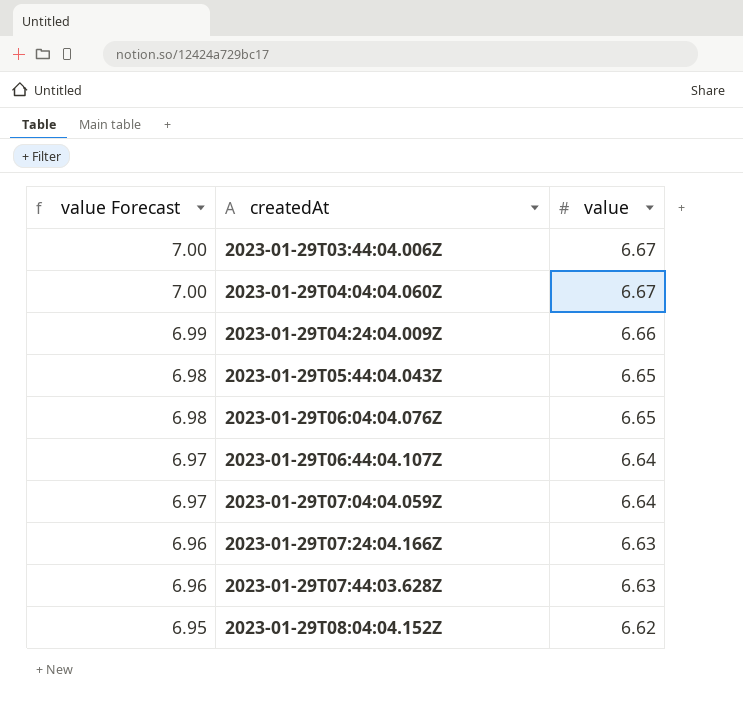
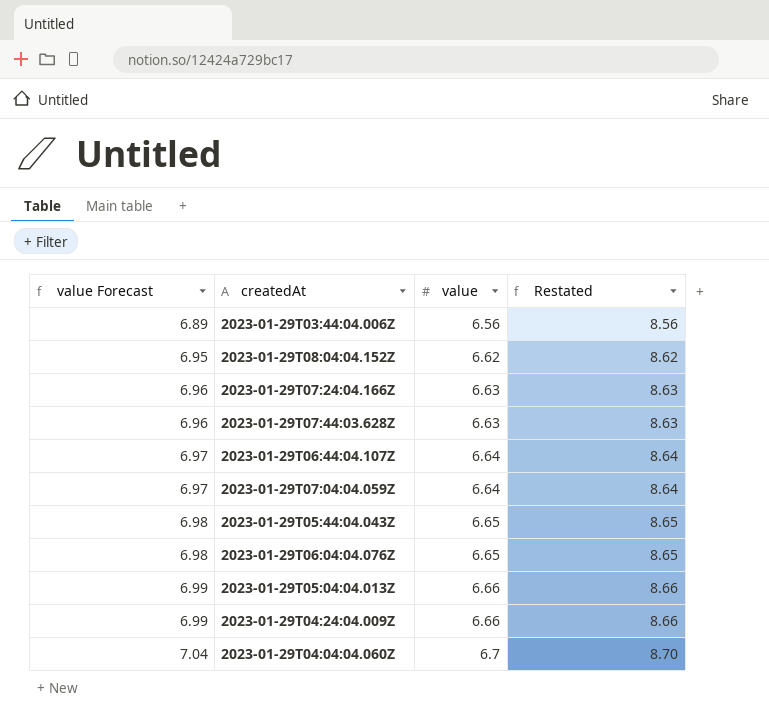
row order: value Forecast descending -> value Forecast ascending
column Restated | formula: none -> [value] + 2
2023-01-29T03:44:04.006Z | value Forecast: 7.00 -> 6.89
2023-01-29T03:44:04.006Z | value: 6.67 -> 6.56
row 2023-01-29T05:04:04.013Z: none -> 6.99 | 6.66 | 8.66
2023-01-29T04:04:04.060Z | value Forecast: 7.00 -> 7.04
2023-01-29T04:04:04.060Z | value: 6.67 -> 6.7

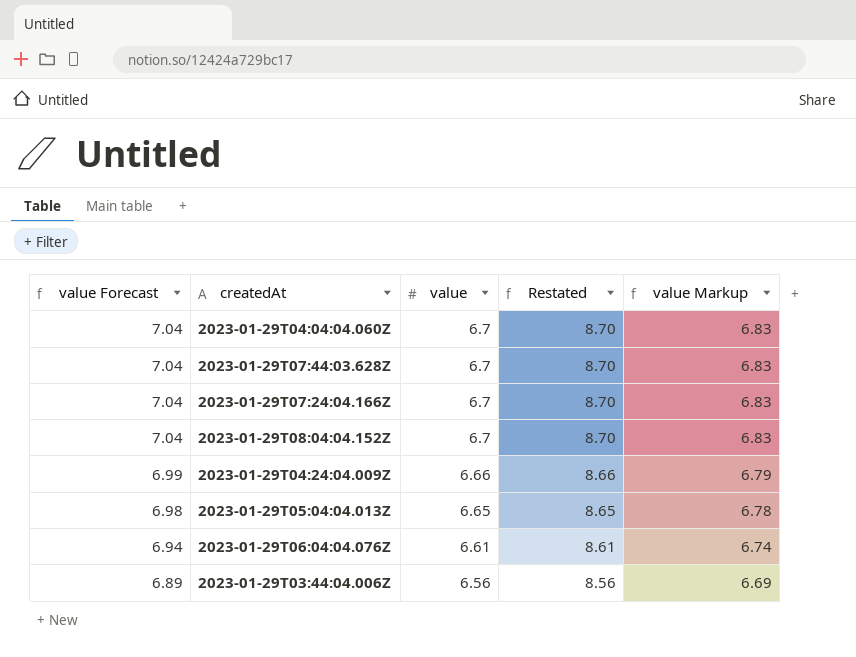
row order: value Forecast ascending -> value Forecast descending
column value Markup | formula: none -> [value] * 1.02
row 2023-01-29T06:44:04.107Z: 6.97 | 6.64 | 8.64 -> none
row 2023-01-29T07:04:04.059Z: 6.97 | 6.64 | 8.64 -> none
row 2023-01-29T05:44:04.043Z: 6.98 | 6.65 | 8.65 -> none
2023-01-29T07:44:03.628Z | value Forecast: 6.96 -> 7.04
2023-01-29T07:44:03.628Z | value: 6.63 -> 6.7
2023-01-29T07:44:03.628Z | Restated: 8.63 -> 8.70
2023-01-29T07:24:04.166Z | value Forecast: 6.96 -> 7.04
2023-01-29T07:24:04.166Z | value: 6.63 -> 6.7
2023-01-29T07:24:04.166Z | Restated: 8.63 -> 8.70
2023-01-29T08:04:04.152Z | value Forecast: 6.95 -> 7.04
2023-01-29T08:04:04.152Z | value: 6.62 -> 6.7
2023-01-29T08:04:04.152Z | Restated: 8.62 -> 8.70
2023-01-29T05:04:04.013Z | value Forecast: 6.99 -> 6.98
2023-01-29T05:04:04.013Z | value: 6.66 -> 6.65
2023-01-29T05:04:04.013Z | Restated: 8.66 -> 8.65
2023-01-29T06:04:04.076Z | value Forecast: 6.98 -> 6.94
2023-01-29T06:04:04.076Z | value: 6.65 -> 6.61
2023-01-29T06:04:04.076Z | Restated: 8.65 -> 8.61

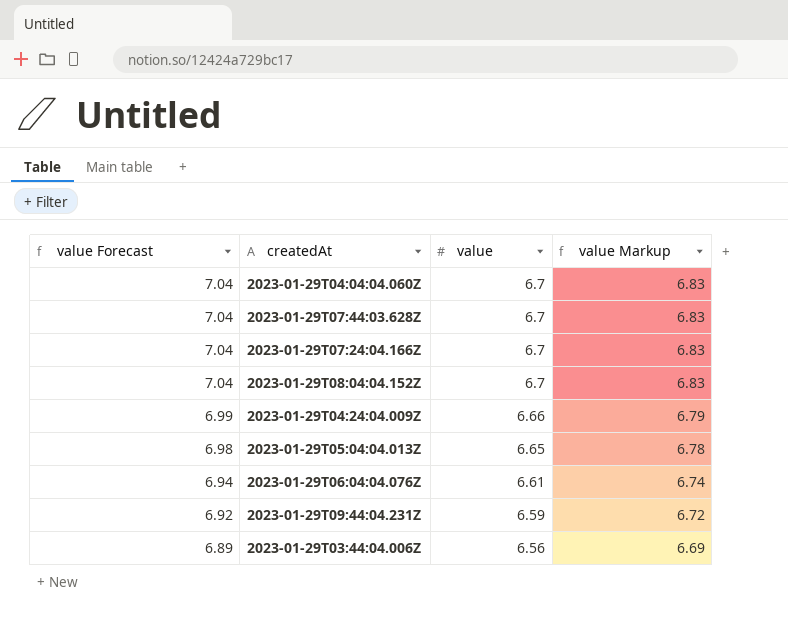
column Restated | formula: [value] + 2 -> none
row 2023-01-29T09:44:04.231Z: none -> 6.92 | 6.59 | 6.72

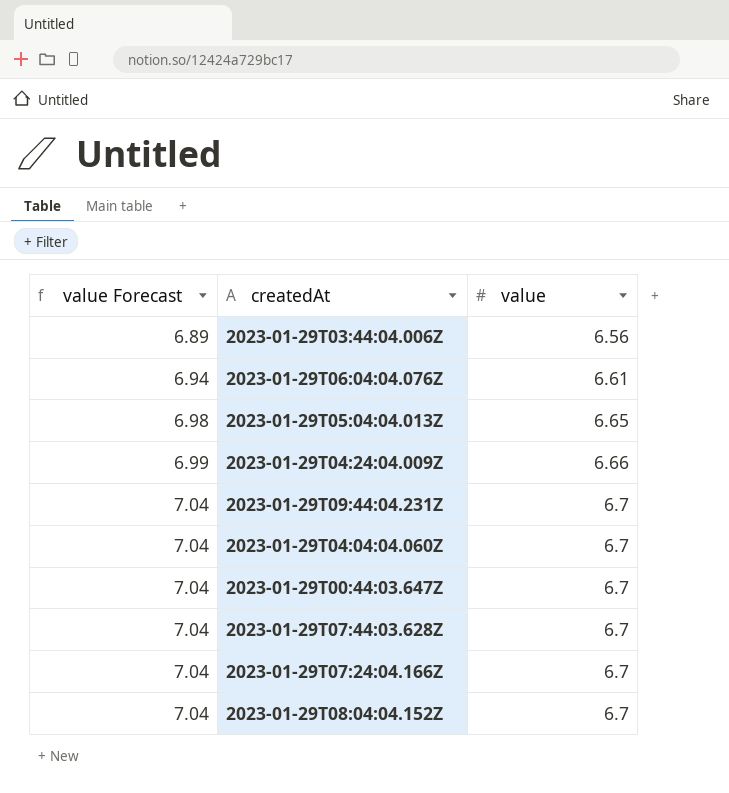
row order: value Forecast descending -> value Forecast ascending
column value Markup | formula: [value] * 1.02 -> none
2023-01-29T09:44:04.231Z | value Forecast: 6.92 -> 7.04
2023-01-29T09:44:04.231Z | value: 6.59 -> 6.7
row 2023-01-29T00:44:03.647Z: none -> 7.04 | 6.7

